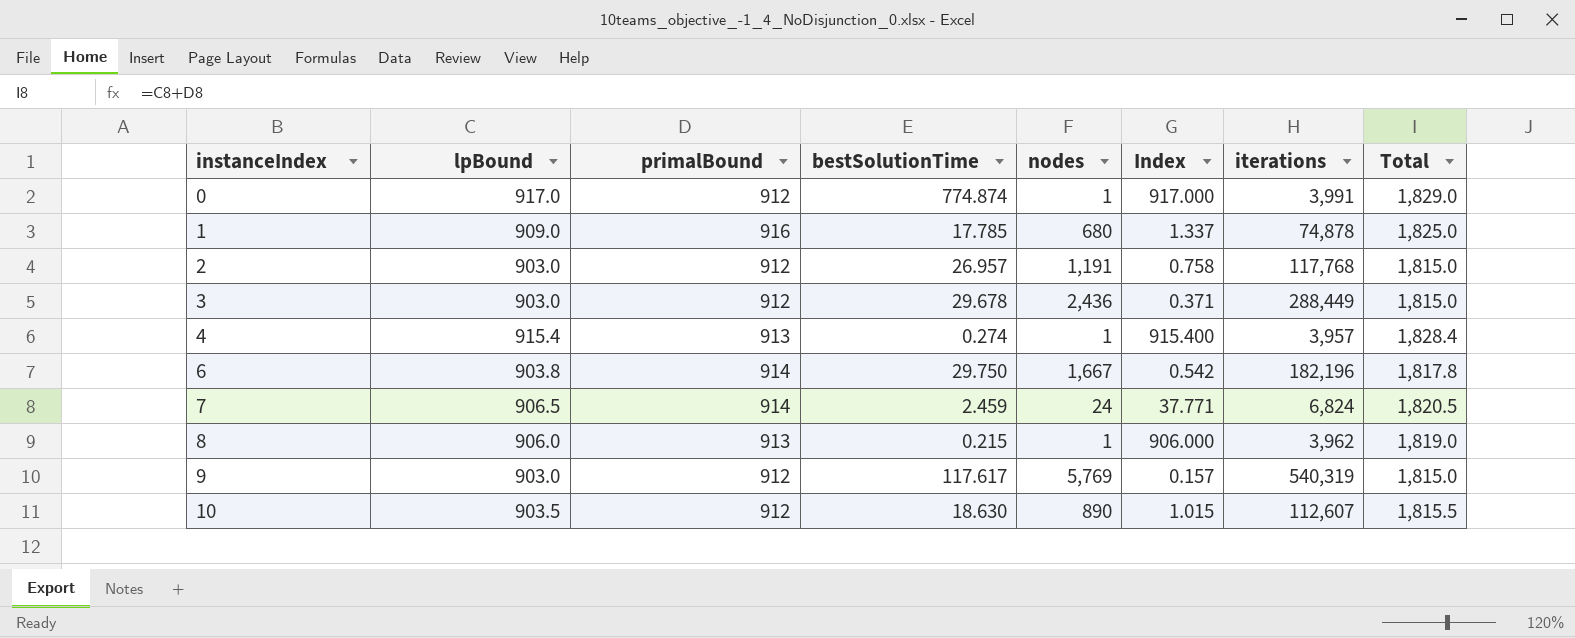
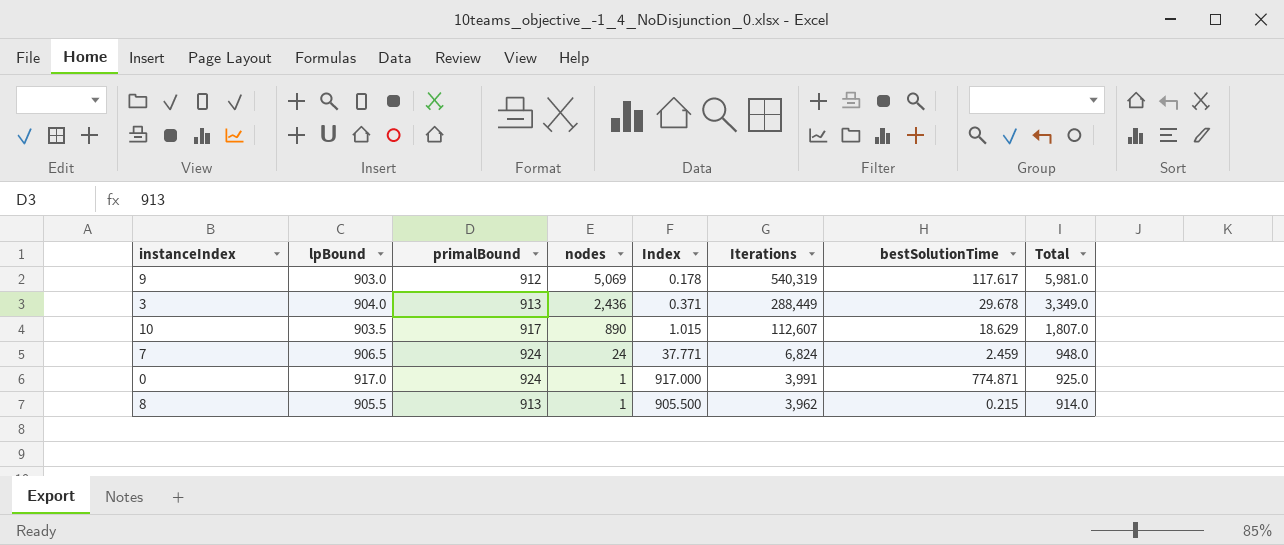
row order: instanceIndex ascending -> nodes descending
column name: iterations -> Iterations
column bestSolutionTime | position: 4 -> 7
column Total | formula: [lpBound] + [primalBound] -> [primalBound] + [nodes]
row 1: 909.0 | 916 | 17.785 | 680 | 1.337 | 74,878 | 1,825.0 -> none
row 2: 903.0 | 912 | 26.957 | 1,191 | 0.758 | 117,768 | 1,815.0 -> none
row 4: 915.4 | 913 | 0.274 | 1 | 915.400 | 3,957 | 1,828.4 -> none
row 6: 903.8 | 914 | 29.750 | 1,667 | 0.542 | 182,196 | 1,817.8 -> none
9 | nodes: 5,769 -> 5,069
9 | Index: 0.157 -> 0.178
3 | lpBound: 903.0 -> 904.0
3 | primalBound: 912 -> 913
10 | primalBound: 912 -> 917
10 | bestSolutionTime: 18.630 -> 18.629
7 | primalBound: 914 -> 924
0 | primalBound: 912 -> 924
0 | bestSolutionTime: 774.874 -> 774.871
8 | lpBound: 906.0 -> 905.5
8 | Index: 906.000 -> 905.500

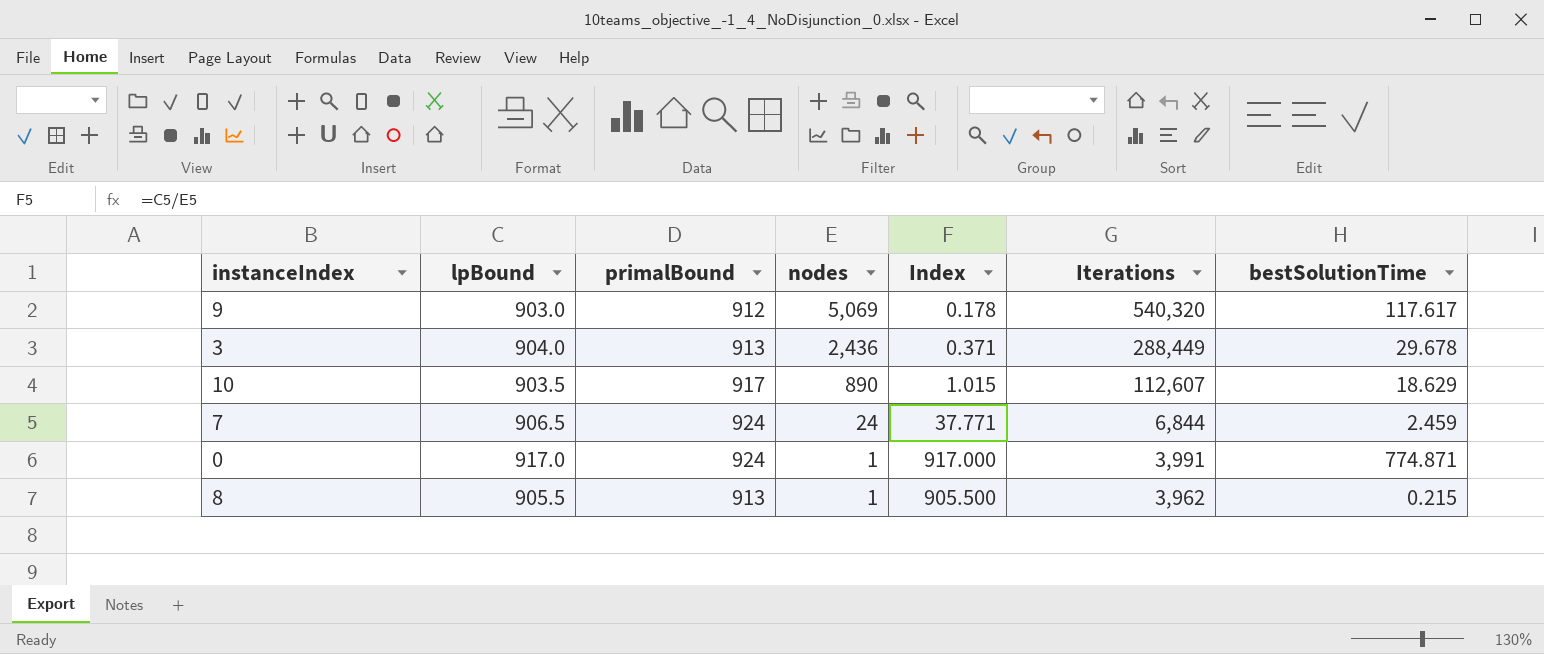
column Total | formula: [primalBound] + [nodes] -> none
9 | Iterations: 540,319 -> 540,320
7 | Iterations: 6,824 -> 6,844

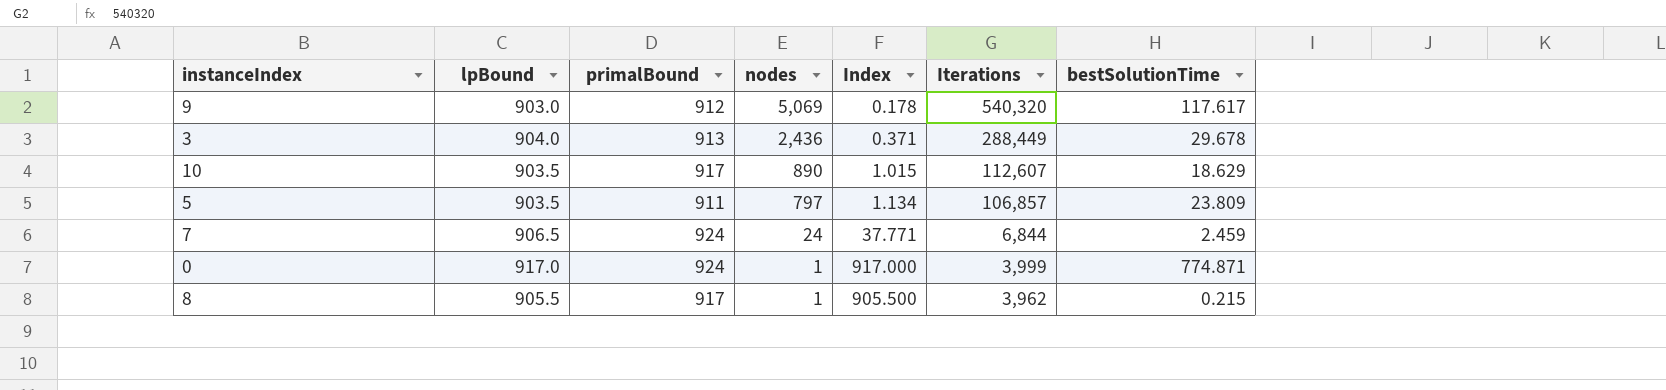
row 5: none -> 903.5 | 911 | 797 | 1.134 | 106,857 | 23.809
0 | Iterations: 3,991 -> 3,999
8 | primalBound: 913 -> 917

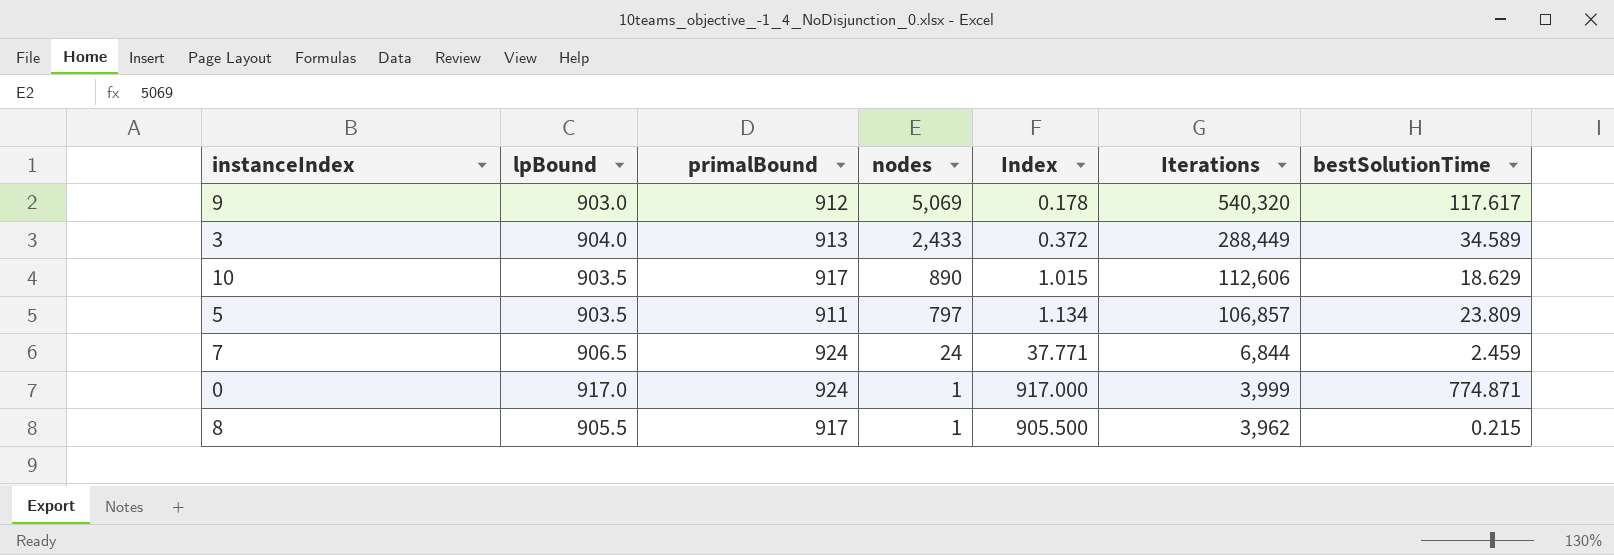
3 | nodes: 2,436 -> 2,433
3 | Index: 0.371 -> 0.372
3 | bestSolutionTime: 29.678 -> 34.589
10 | Iterations: 112,607 -> 112,606

